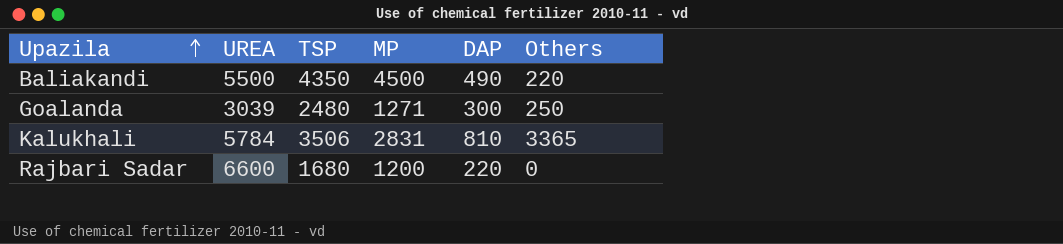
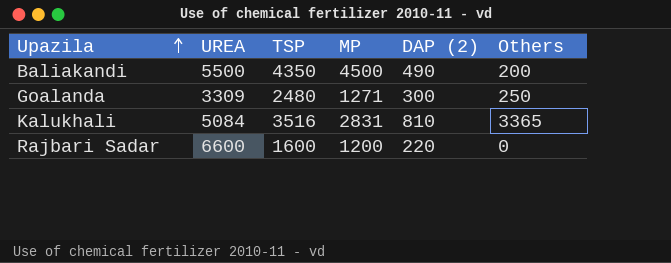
column name: DAP -> DAP (2)
Baliakandi | Others: 220 -> 200
Goalanda | UREA: 3039 -> 3309
Kalukhali | UREA: 5784 -> 5084
Kalukhali | TSP: 3506 -> 3516
Rajbari Sadar | TSP: 1680 -> 1600

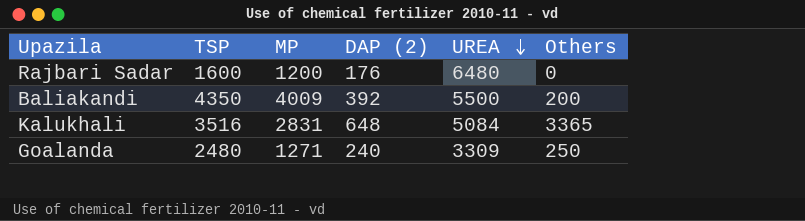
row order: Upazila ascending -> UREA descending
column UREA | position: 2 -> 5
Rajbari Sadar | DAP (2): 220 -> 176
Rajbari Sadar | UREA: 6600 -> 6480
Baliakandi | MP: 4500 -> 4009
Baliakandi | DAP (2): 490 -> 392
Kalukhali | DAP (2): 810 -> 648
Goalanda | DAP (2): 300 -> 240

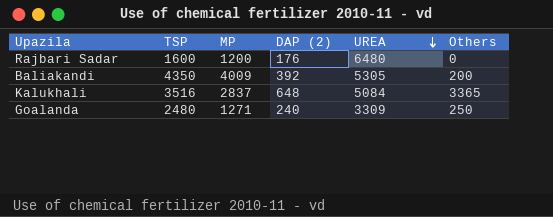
Baliakandi | UREA: 5500 -> 5305
Kalukhali | MP: 2831 -> 2837

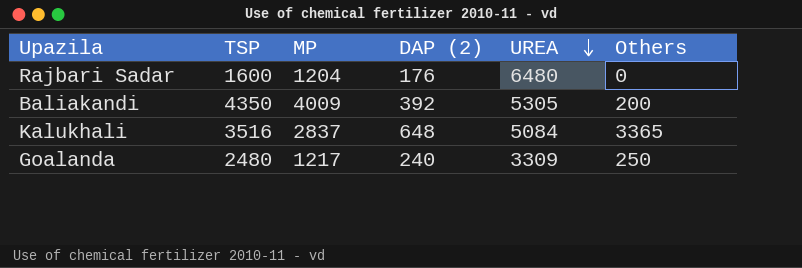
Rajbari Sadar | MP: 1200 -> 1204
Goalanda | MP: 1271 -> 1217

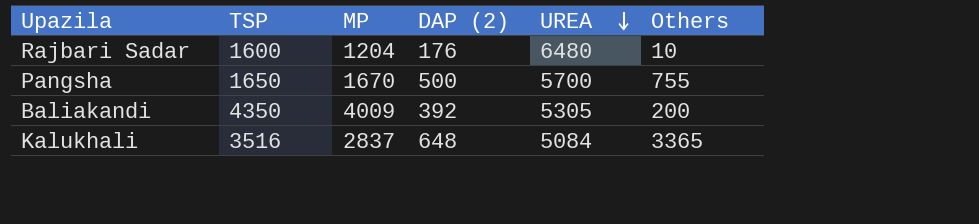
row Goalanda: 2480 | 1217 | 240 | 3309 | 250 -> none
Rajbari Sadar | Others: 0 -> 10
row Pangsha: none -> 1650 | 1670 | 500 | 5700 | 755

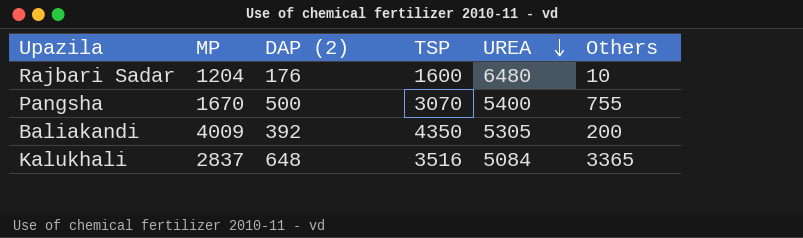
column TSP | position: 2 -> 4
Pangsha | TSP: 1650 -> 3070
Pangsha | UREA: 5700 -> 5400

